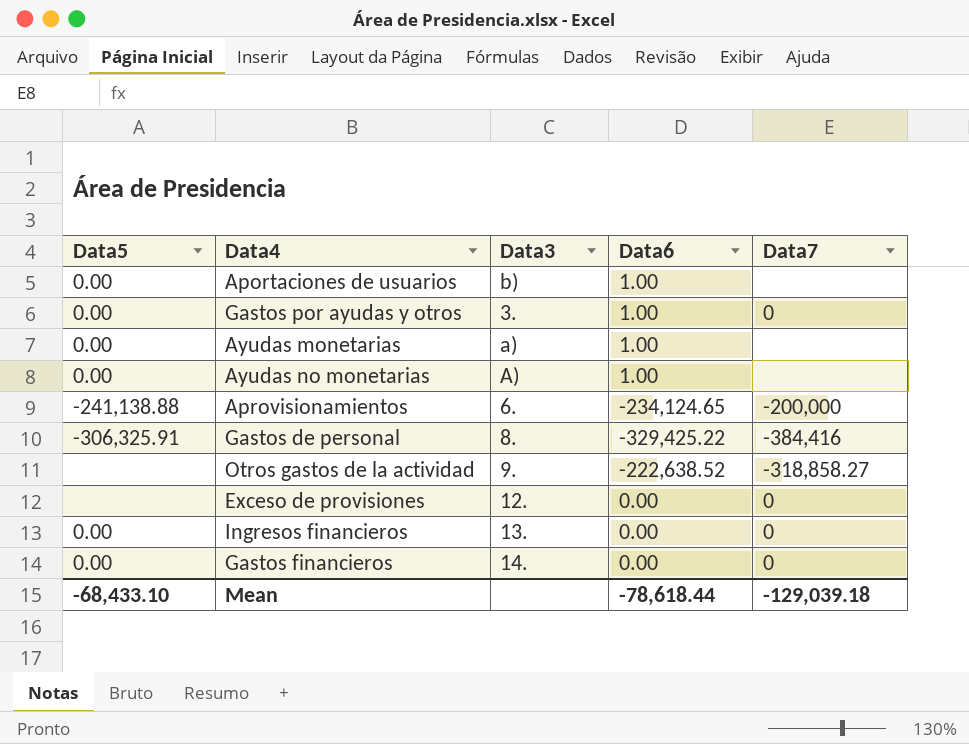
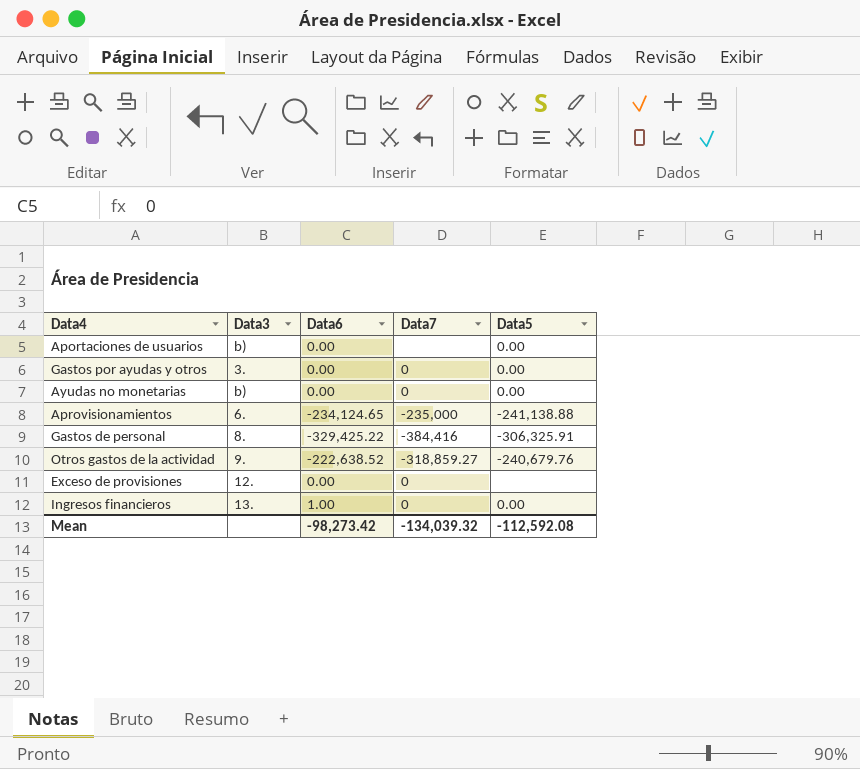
column Data5 | position: 1 -> 5
row Ayudas monetarias: 0.00 | a) | 1.00 | none -> none
row Gastos financieros: 0.00 | 14. | 0.00 | 0 -> none
Aportaciones de usuarios | Data6: 1.00 -> 0.00
Gastos por ayudas y otros | Data6: 1.00 -> 0.00
Ayudas no monetarias | Data3: A) -> b)
Ayudas no monetarias | Data6: 1.00 -> 0.00
Ayudas no monetarias | Data7: none -> 0
Aprovisionamientos | Data7: -200,000 -> -235,000
Otros gastos de la actividad | Data7: -318,858.27 -> -318,859.27
Otros gastos de la actividad | Data5: none -> -240,679.76
Ingresos financieros | Data6: 0.00 -> 1.00
Mean | Data6: -78,618.44 -> -98,273.42
Mean | Data7: -129,039.18 -> -134,039.32
Mean | Data5: -68,433.10 -> -112,592.08

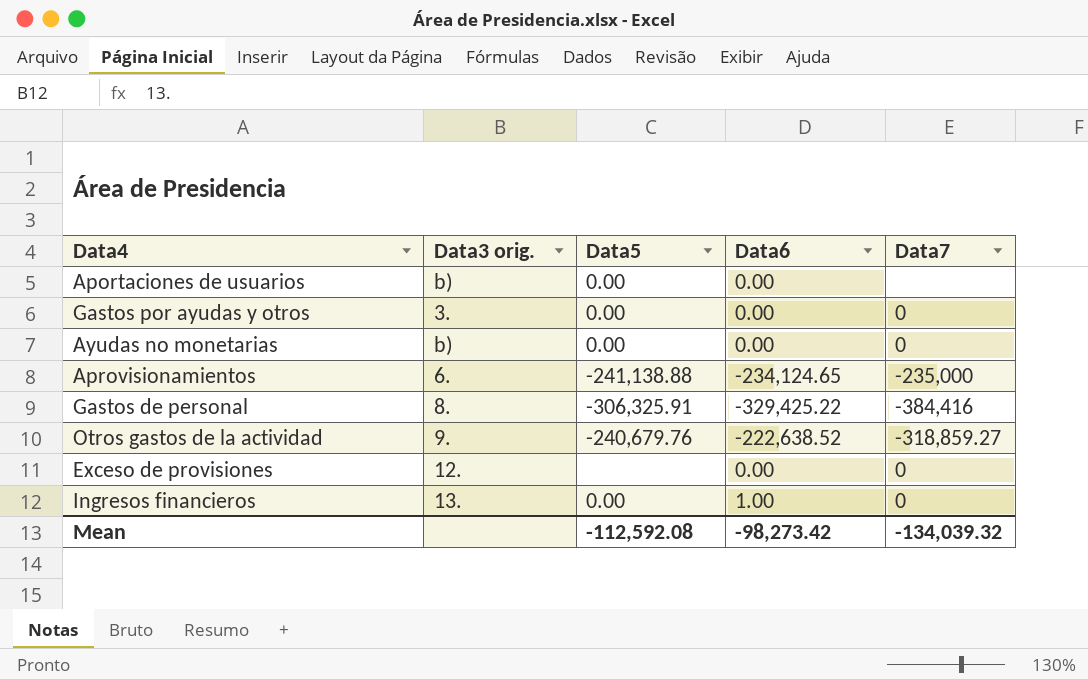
column name: Data3 -> Data3 orig.
column Data5 | position: 5 -> 3

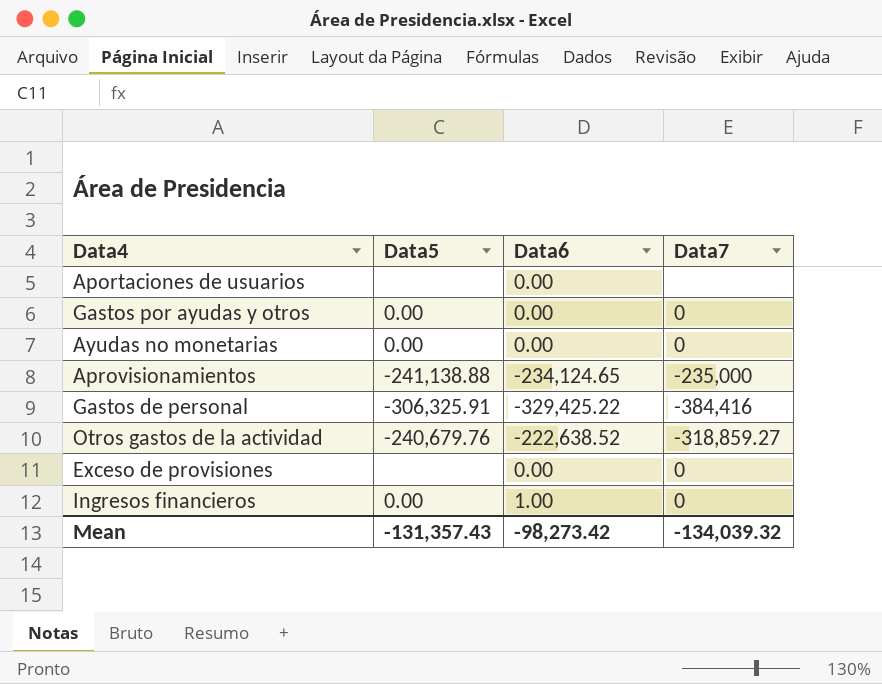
column Data3 orig. | position: 2 -> none
Aportaciones de usuarios | Data5: 0.00 -> none
Mean | Data5: -112,592.08 -> -131,357.43

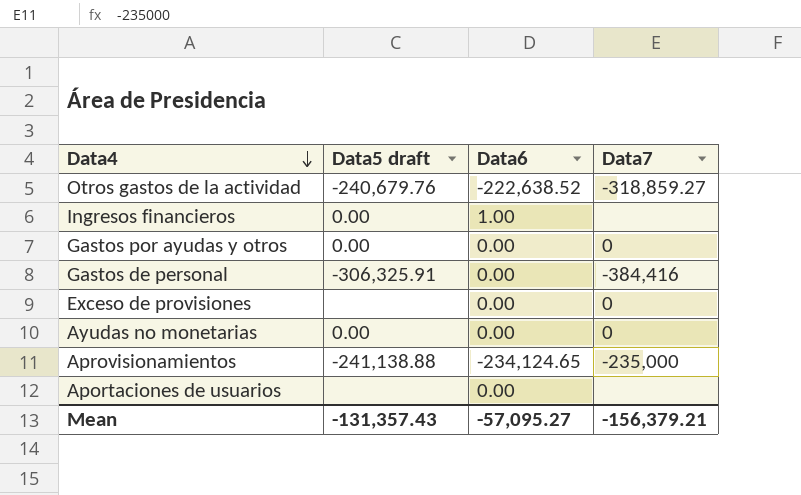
row order: none -> Data4 descending
column name: Data5 -> Data5 draft
Ingresos financieros | Data7: 0 -> none
Gastos de personal | Data6: -329,425.22 -> 0.00
Mean | Data6: -98,273.42 -> -57,095.27
Mean | Data7: -134,039.32 -> -156,379.21

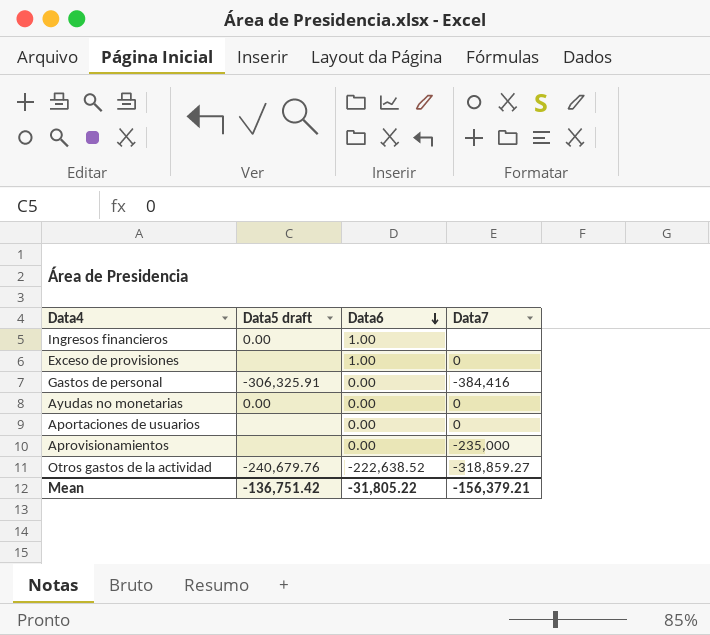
row order: Data4 descending -> Data6 descending
row Gastos por ayudas y otros: 0.00 | 0.00 | 0 -> none
Exceso de provisiones | Data6: 0.00 -> 1.00
Aportaciones de usuarios | Data7: none -> 0
Aprovisionamientos | Data5 draft: -241,138.88 -> none
Aprovisionamientos | Data6: -234,124.65 -> 0.00
Mean | Data5 draft: -131,357.43 -> -136,751.42
Mean | Data6: -57,095.27 -> -31,805.22

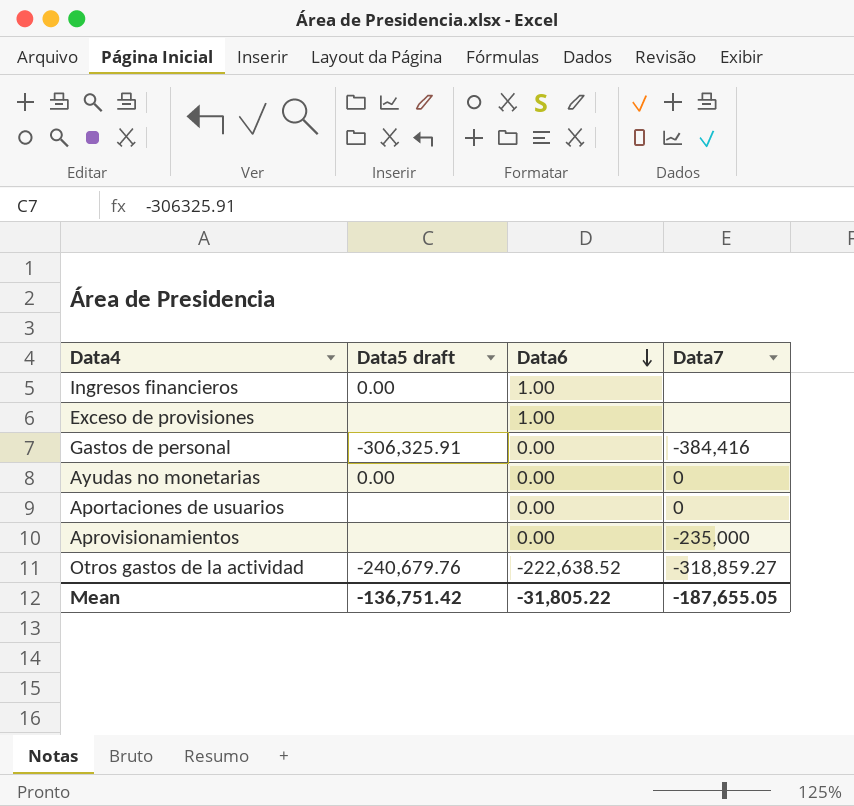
Exceso de provisiones | Data7: 0 -> none
Mean | Data7: -156,379.21 -> -187,655.05

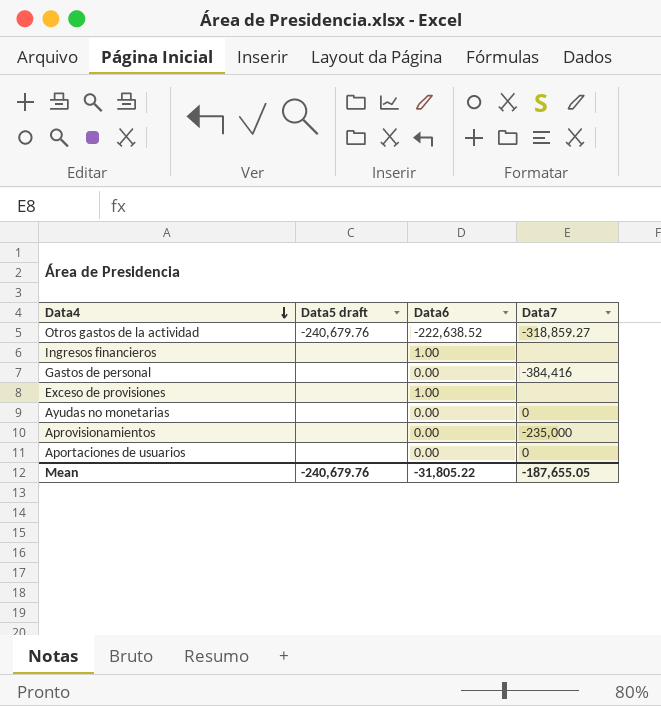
row order: Data6 descending -> Data4 descending
Ingresos financieros | Data5 draft: 0.00 -> none
Gastos de personal | Data5 draft: -306,325.91 -> none
Ayudas no monetarias | Data5 draft: 0.00 -> none
Mean | Data5 draft: -136,751.42 -> -240,679.76

